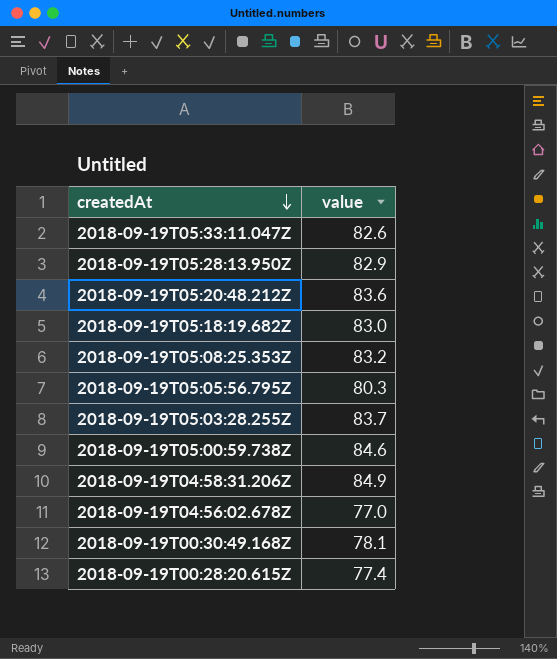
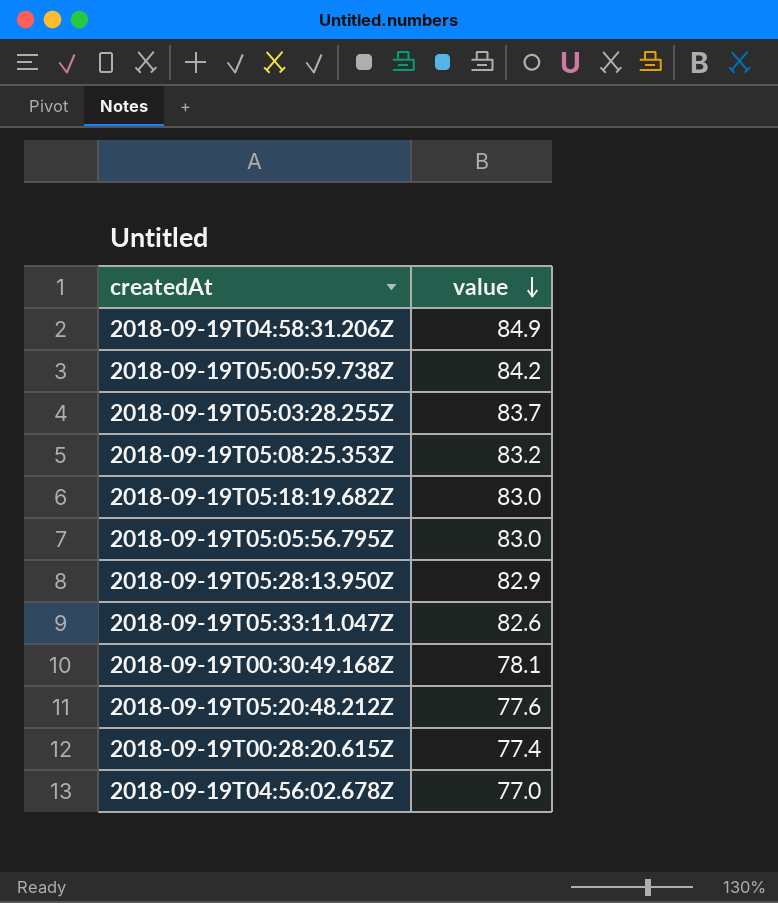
row order: createdAt descending -> value descending
2018-09-19T05:00:59.738Z | value: 84.6 -> 84.2
2018-09-19T05:05:56.795Z | value: 80.3 -> 83.0
2018-09-19T05:20:48.212Z | value: 83.6 -> 77.6

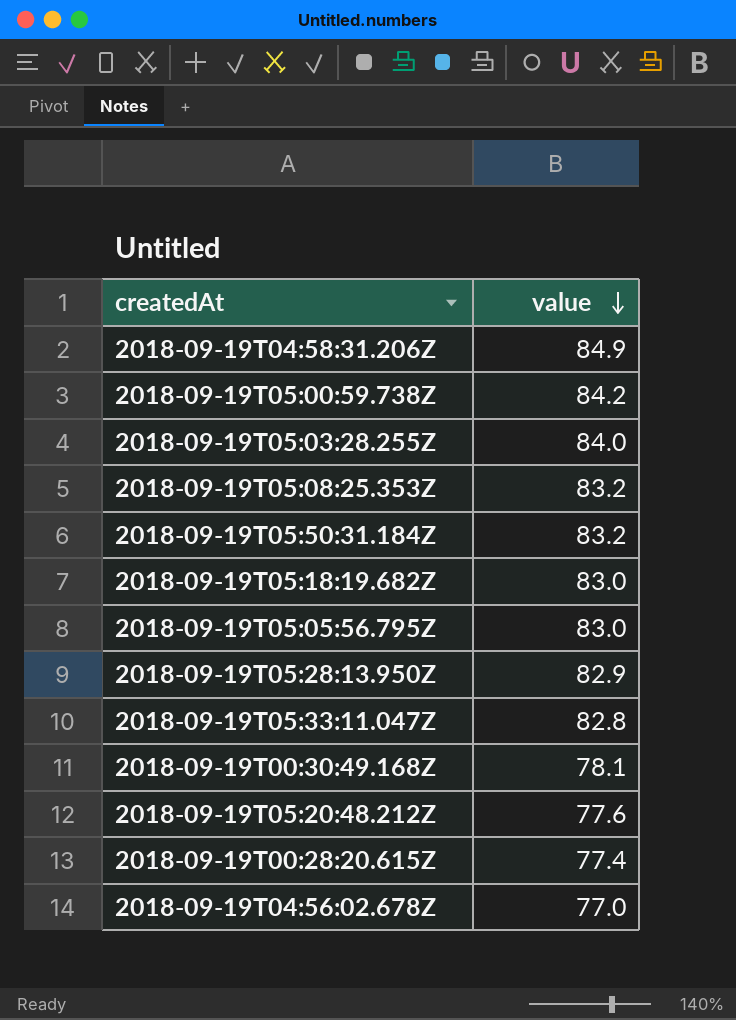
2018-09-19T05:03:28.255Z | value: 83.7 -> 84.0
row 2018-09-19T05:50:31.184Z: none -> 83.2
2018-09-19T05:33:11.047Z | value: 82.6 -> 82.8

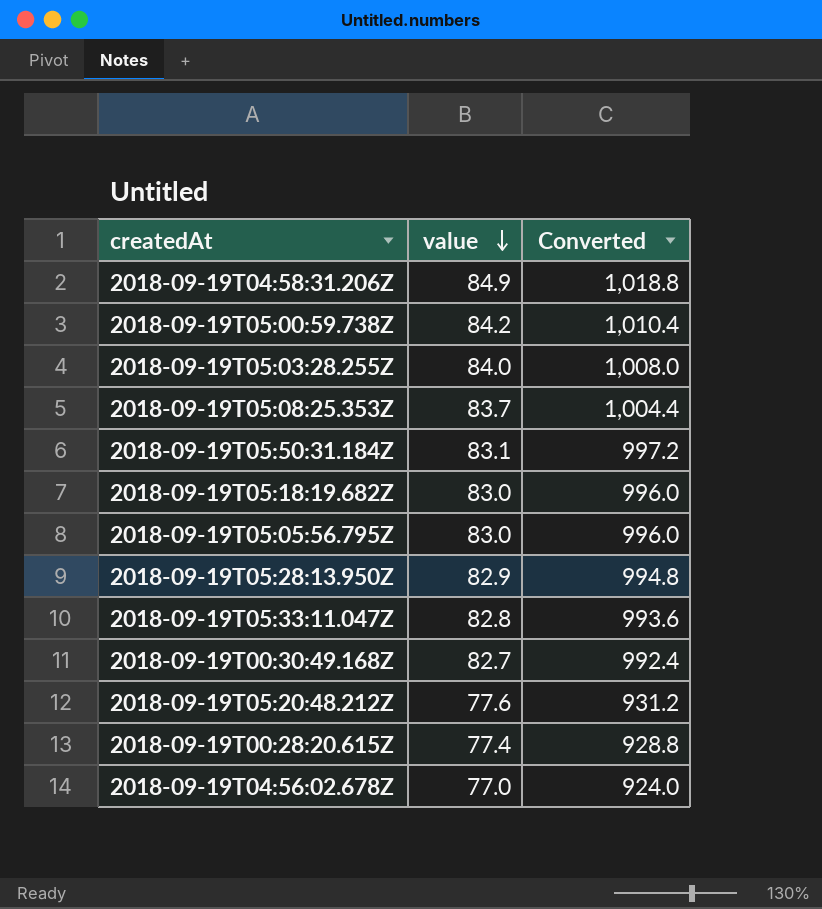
column Converted | formula: none -> [value] * 12
2018-09-19T05:08:25.353Z | value: 83.2 -> 83.7
2018-09-19T05:50:31.184Z | value: 83.2 -> 83.1
2018-09-19T00:30:49.168Z | value: 78.1 -> 82.7

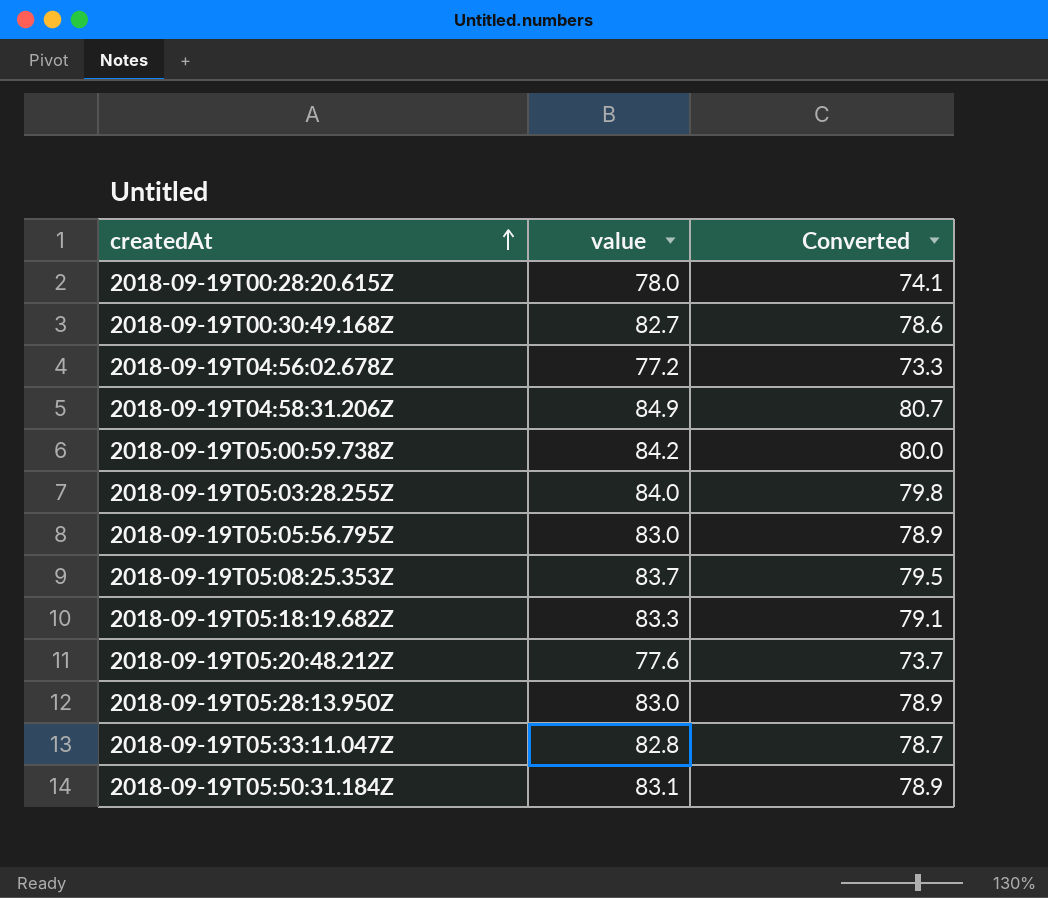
row order: value descending -> createdAt ascending
column Converted | formula: [value] * 12 -> [value] * 0.95
2018-09-19T00:28:20.615Z | value: 77.4 -> 78.0
2018-09-19T04:56:02.678Z | value: 77.0 -> 77.2
2018-09-19T05:18:19.682Z | value: 83.0 -> 83.3
2018-09-19T05:28:13.950Z | value: 82.9 -> 83.0

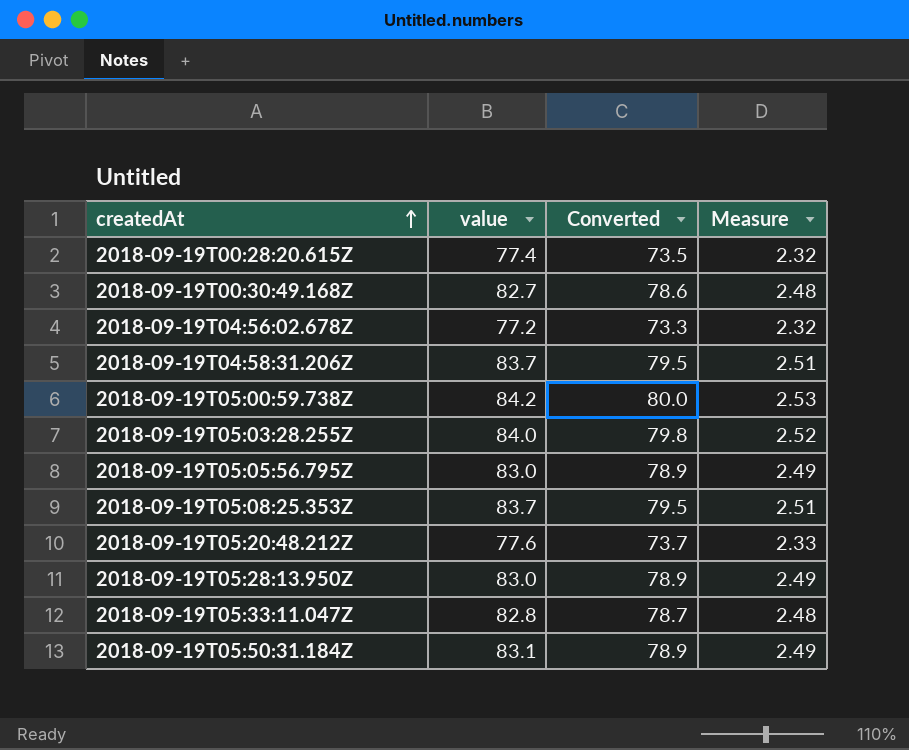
column Measure | formula: none -> [value] * 0.03
row 2018-09-19T05:18:19.682Z: 83.3 | 79.1 -> none
2018-09-19T00:28:20.615Z | value: 78.0 -> 77.4
2018-09-19T00:28:20.615Z | Converted: 74.1 -> 73.5
2018-09-19T04:58:31.206Z | value: 84.9 -> 83.7
2018-09-19T04:58:31.206Z | Converted: 80.7 -> 79.5

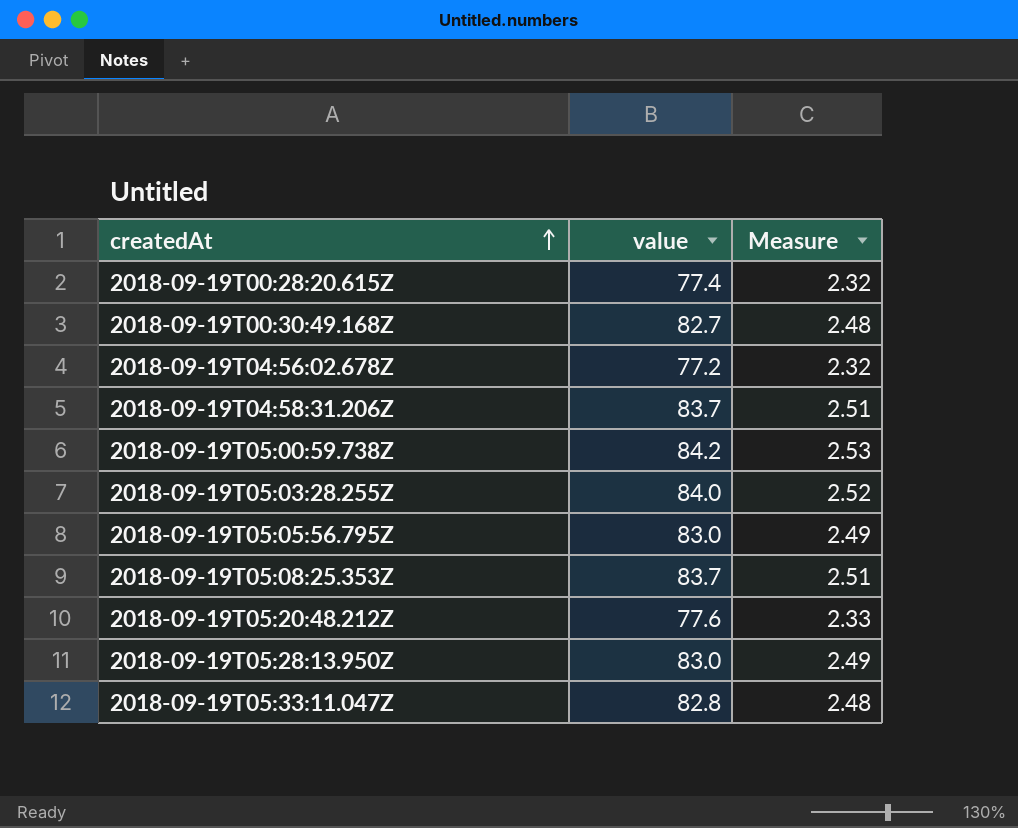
column Converted | formula: [value] * 0.95 -> none
row 2018-09-19T05:50:31.184Z: 83.1 | 78.9 | 2.49 -> none

